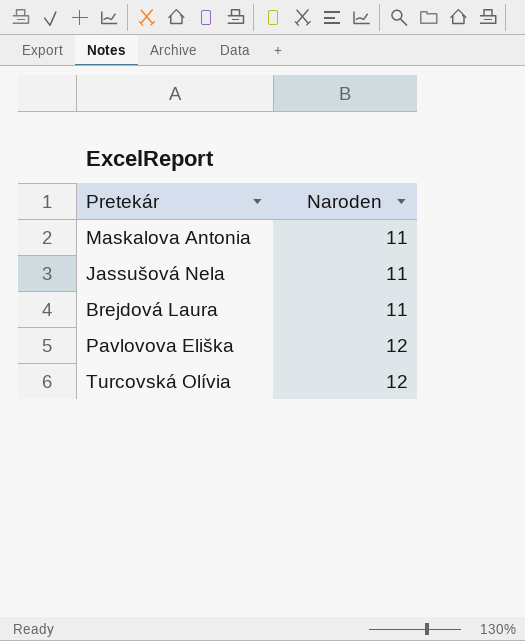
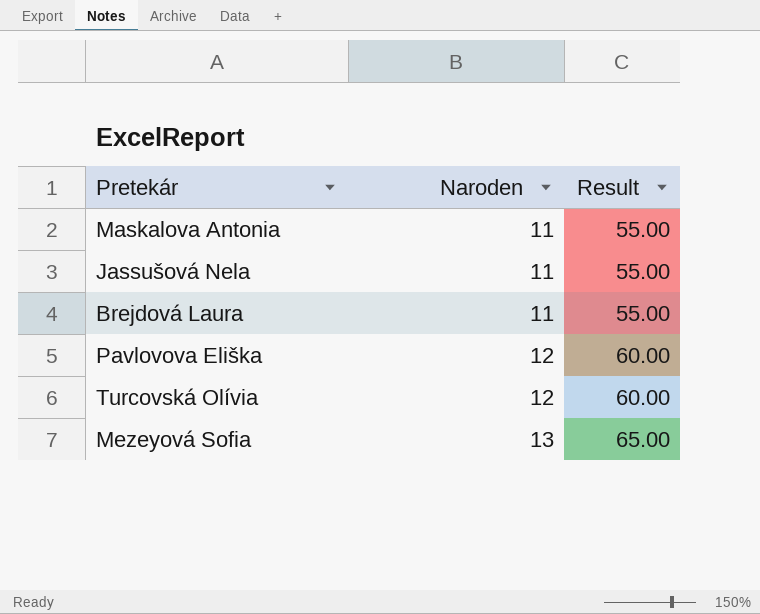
column Result | formula: none -> [Naroden] * 5
row Mezeyová Sofia: none -> 13 | 65.00

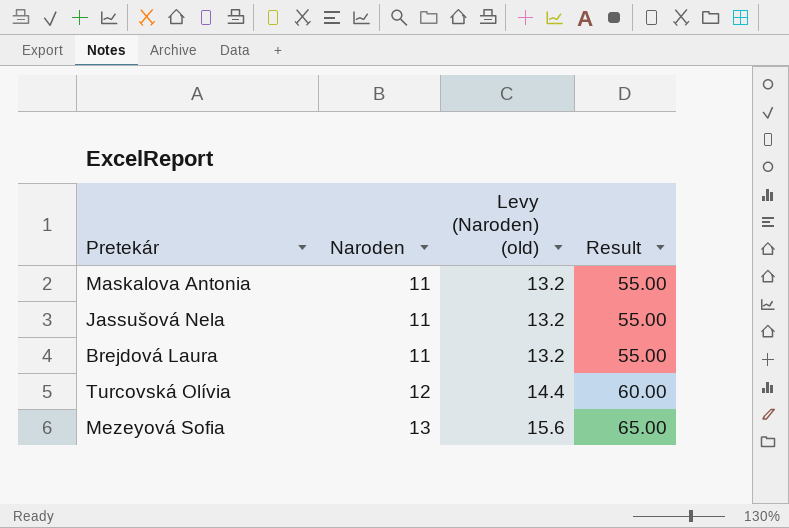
column Levy (Naroden) (old) | formula: none -> [Naroden] * 1.2
row Pavlovova Eliška: 12 | 60.00 -> none

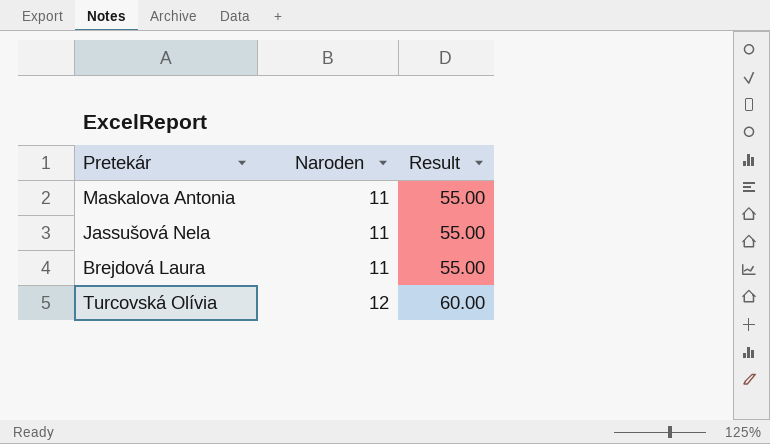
column Levy (Naroden) (old) | formula: [Naroden] * 1.2 -> none
row Mezeyová Sofia: 13 | 15.6 | 65.00 -> none

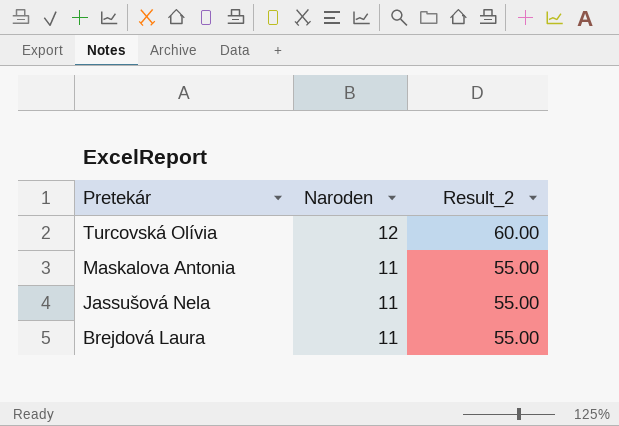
row order: Naroden ascending -> Pretekár descending
column name: Result -> Result_2

